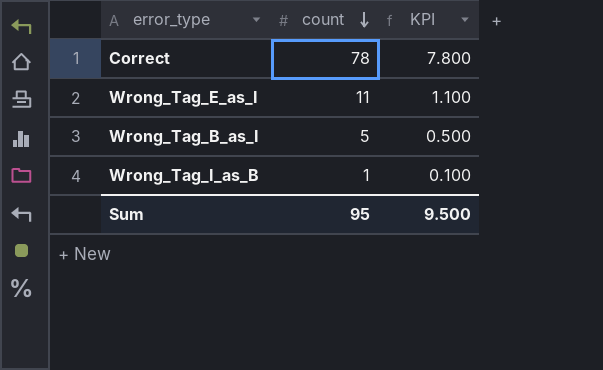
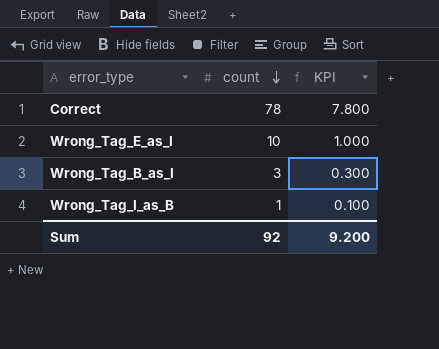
Wrong_Tag_E_as_I | count: 11 -> 10
Wrong_Tag_E_as_I | KPI: 1.100 -> 1.000
Wrong_Tag_B_as_I | count: 5 -> 3
Wrong_Tag_B_as_I | KPI: 0.500 -> 0.300
Sum | count: 95 -> 92
Sum | KPI: 9.500 -> 9.200

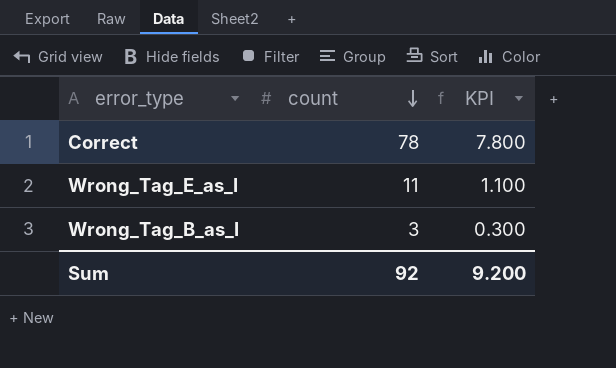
row Wrong_Tag_I_as_B: 1 | 0.100 -> none
Wrong_Tag_E_as_I | count: 10 -> 11
Wrong_Tag_E_as_I | KPI: 1.000 -> 1.100

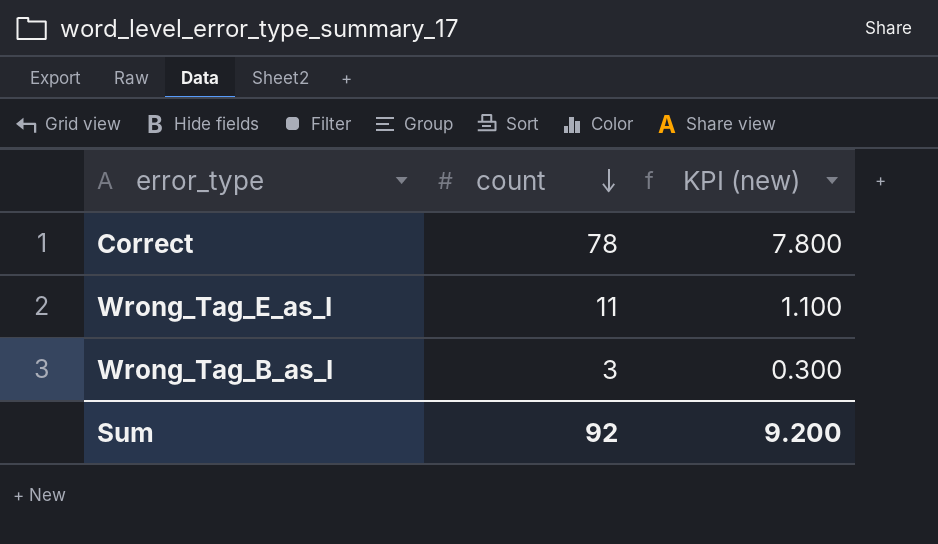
column name: KPI -> KPI (new)

